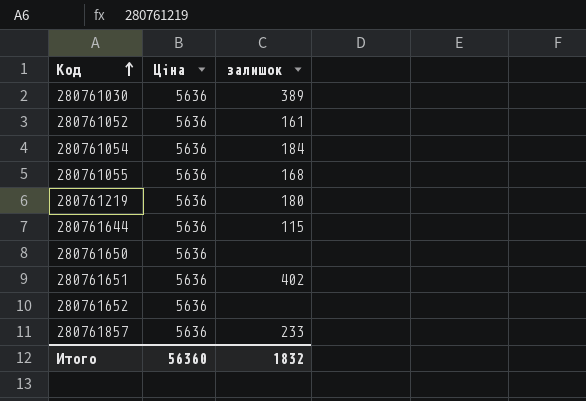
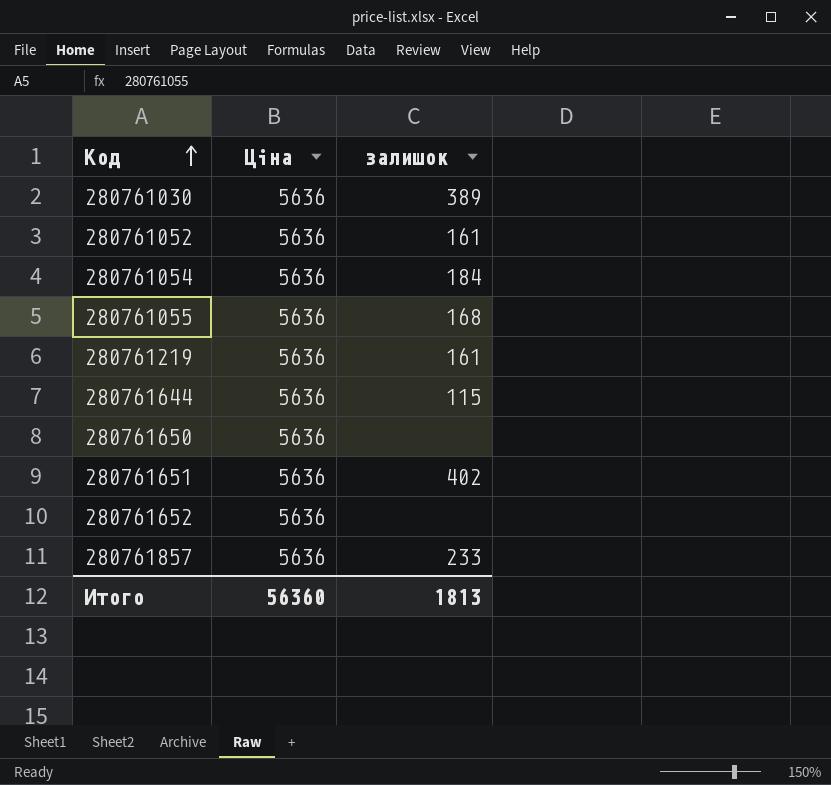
280761219 | залишок: 180 -> 161
Итого | залишок: 1832 -> 1813

